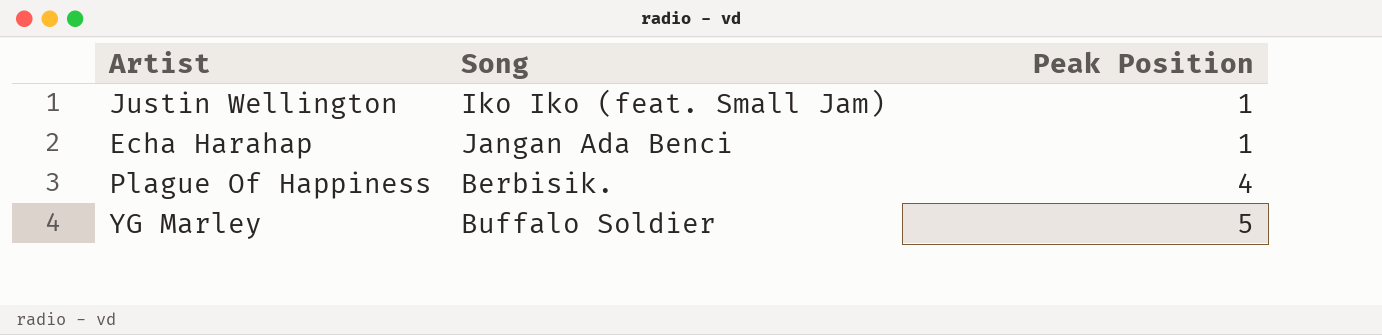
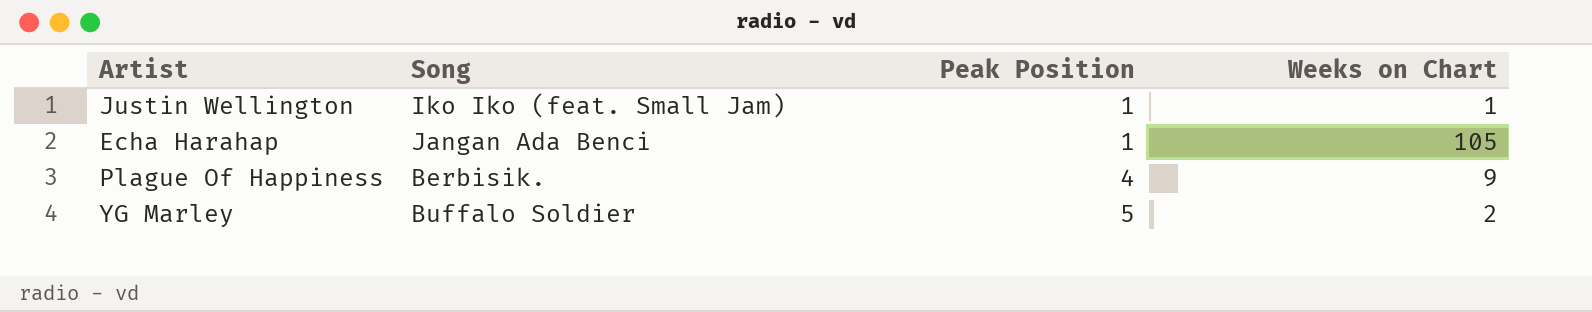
column Weeks on Chart | position: none -> 4

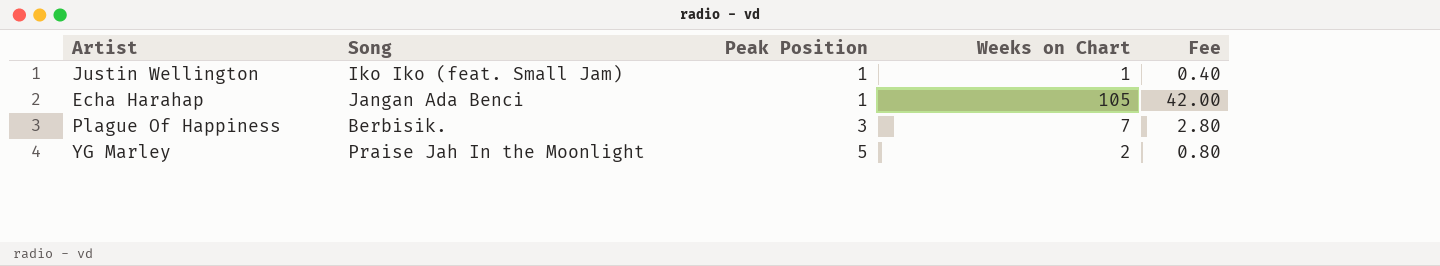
column Fee | formula: none -> [Weeks on Chart] * 0.4
Plague Of Happiness | Peak Position: 4 -> 3
Plague Of Happiness | Weeks on Chart: 9 -> 7
YG Marley | Song: Buffalo Soldier -> Praise Jah In the Moonlight

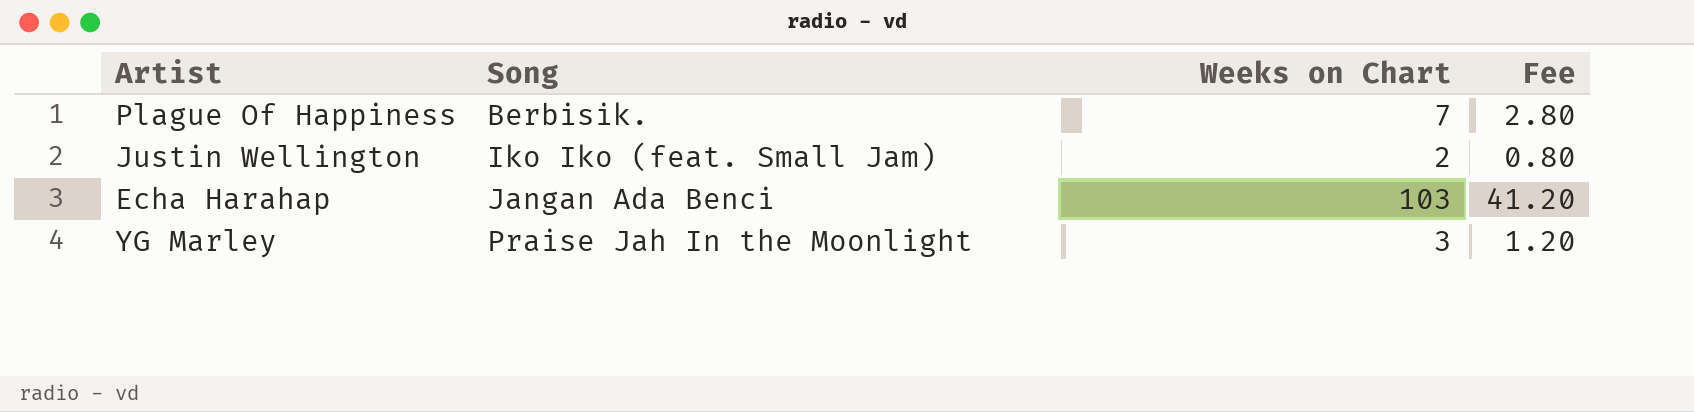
row order: Peak Position ascending -> Song ascending
column Peak Position | position: 3 -> none
Justin Wellington | Weeks on Chart: 1 -> 2
Justin Wellington | Fee: 0.40 -> 0.80
Echa Harahap | Weeks on Chart: 105 -> 103
Echa Harahap | Fee: 42.00 -> 41.20
YG Marley | Weeks on Chart: 2 -> 3
YG Marley | Fee: 0.80 -> 1.20

